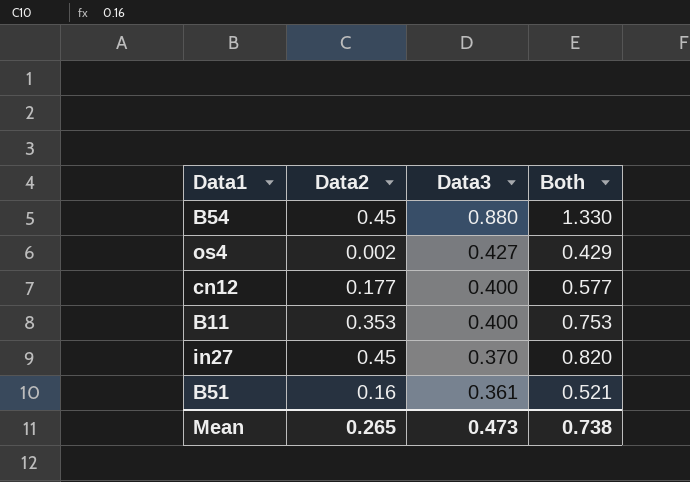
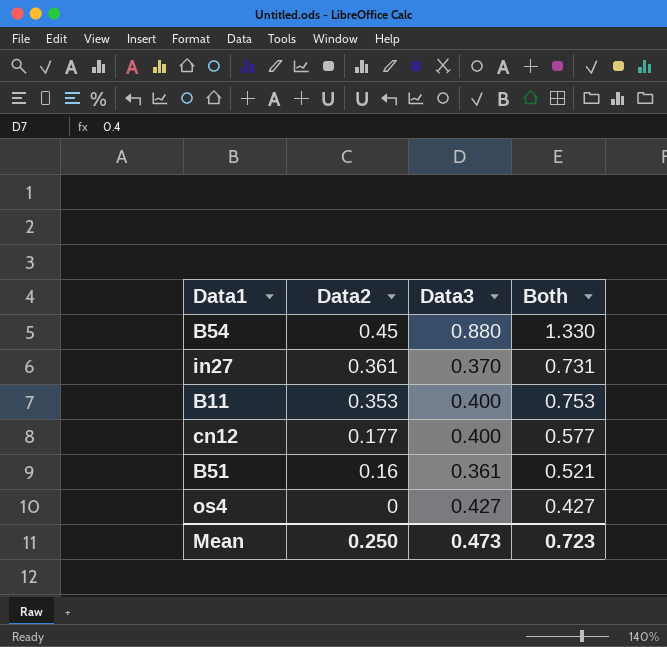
row order: Data3 descending -> Data2 descending
in27 | Data2: 0.45 -> 0.361
in27 | Both: 0.820 -> 0.731
os4 | Data2: 0.002 -> 0
os4 | Both: 0.429 -> 0.427
Mean | Data2: 0.265 -> 0.250
Mean | Both: 0.738 -> 0.723

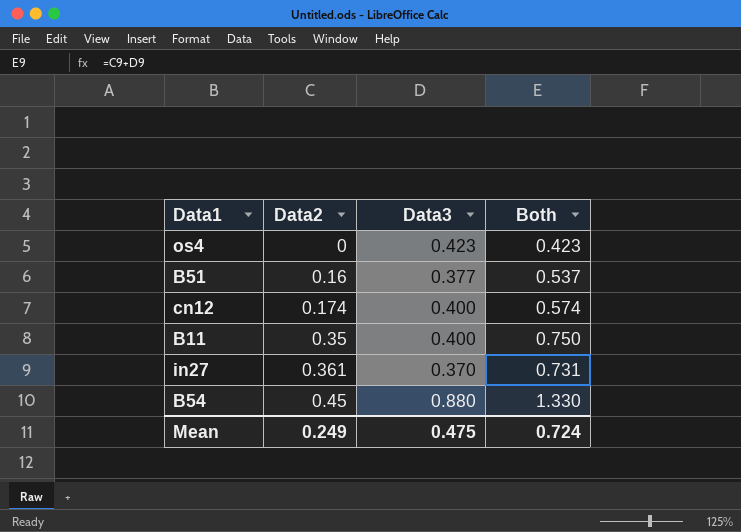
row order: Data2 descending -> Data2 ascending
os4 | Data3: 0.427 -> 0.423
os4 | Both: 0.427 -> 0.423
B51 | Data3: 0.361 -> 0.377
B51 | Both: 0.521 -> 0.537
cn12 | Data2: 0.177 -> 0.174
cn12 | Both: 0.577 -> 0.574
B11 | Data2: 0.353 -> 0.35
B11 | Both: 0.753 -> 0.750
Mean | Data2: 0.250 -> 0.249
Mean | Data3: 0.473 -> 0.475
Mean | Both: 0.723 -> 0.724

